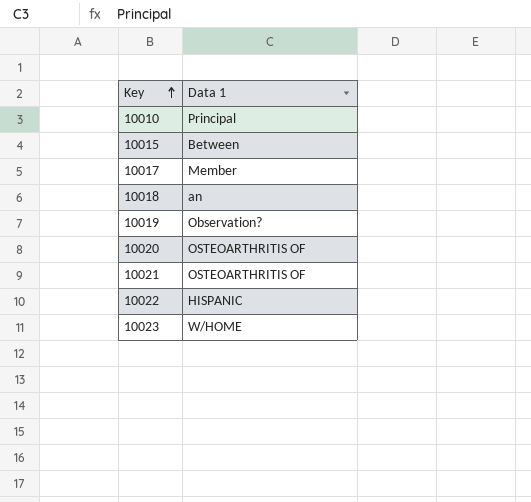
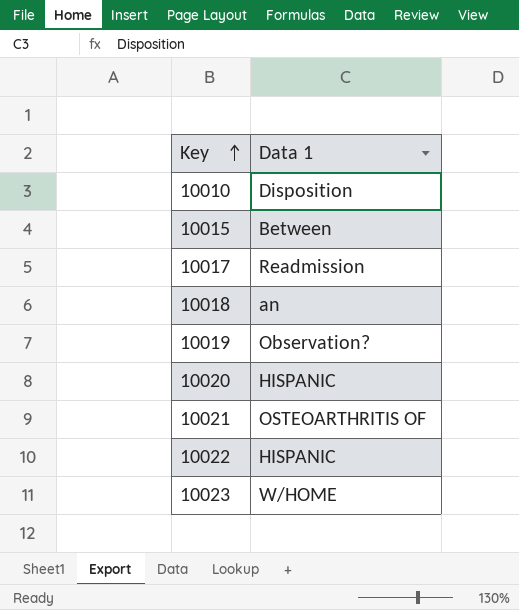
10010 | Data 1: Principal -> Disposition
10017 | Data 1: Member -> Readmission
10020 | Data 1: OSTEOARTHRITIS OF -> HISPANIC

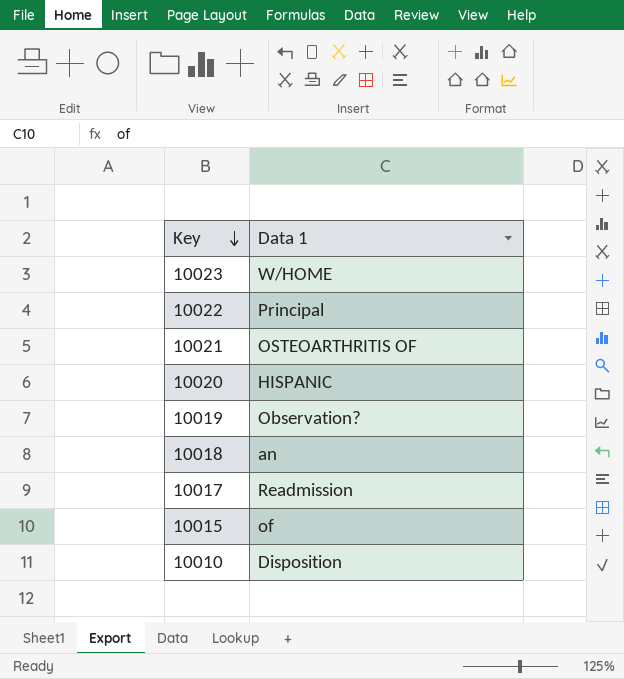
row order: Key ascending -> Key descending
10022 | Data 1: HISPANIC -> Principal
10015 | Data 1: Between -> of

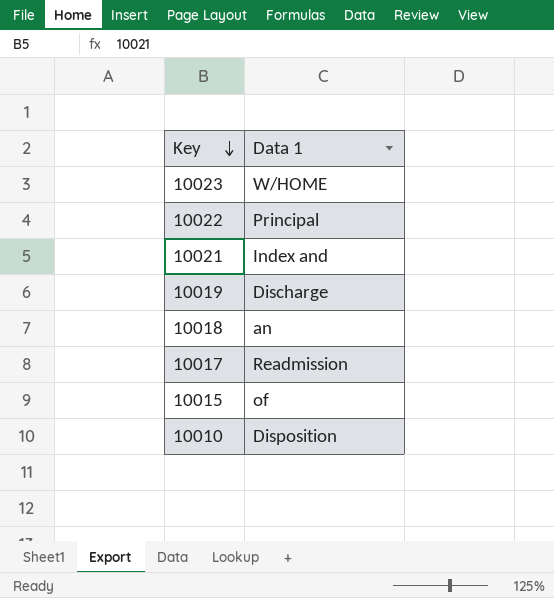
row 10020: HISPANIC -> none
10021 | Data 1: OSTEOARTHRITIS OF -> Index and
10019 | Data 1: Observation? -> Discharge

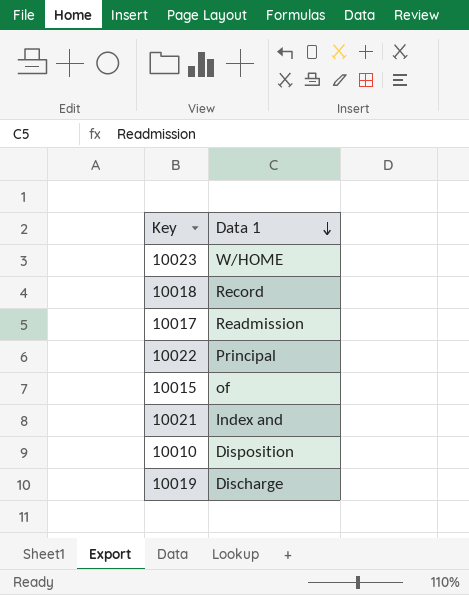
row order: Key descending -> Data 1 descending
10018 | Data 1: an -> Record

